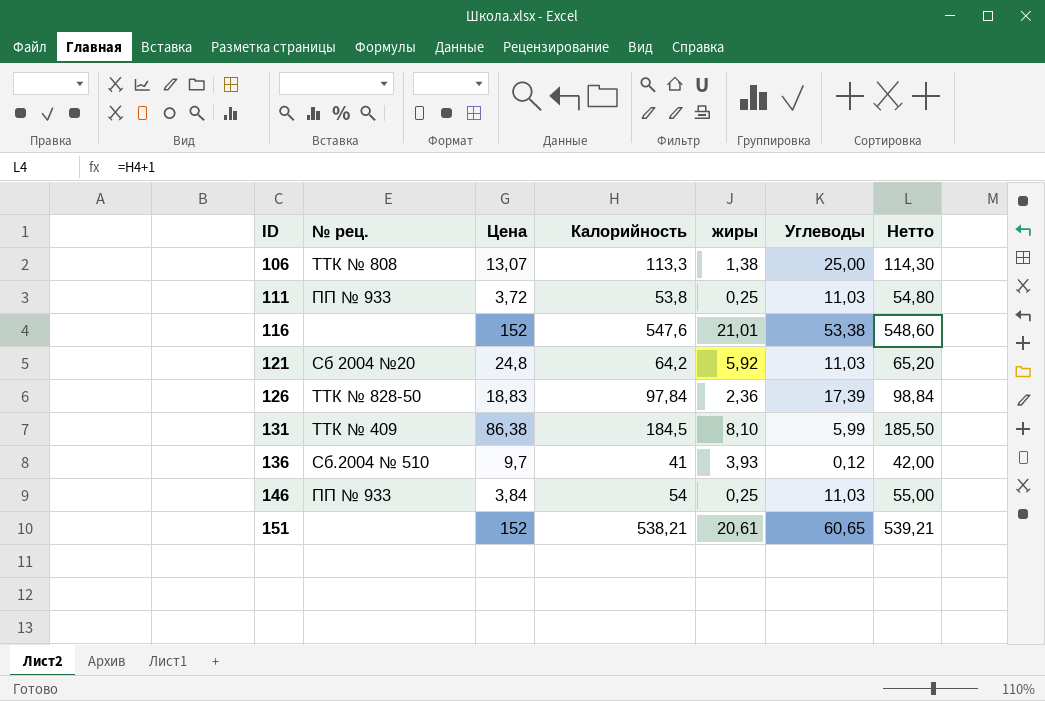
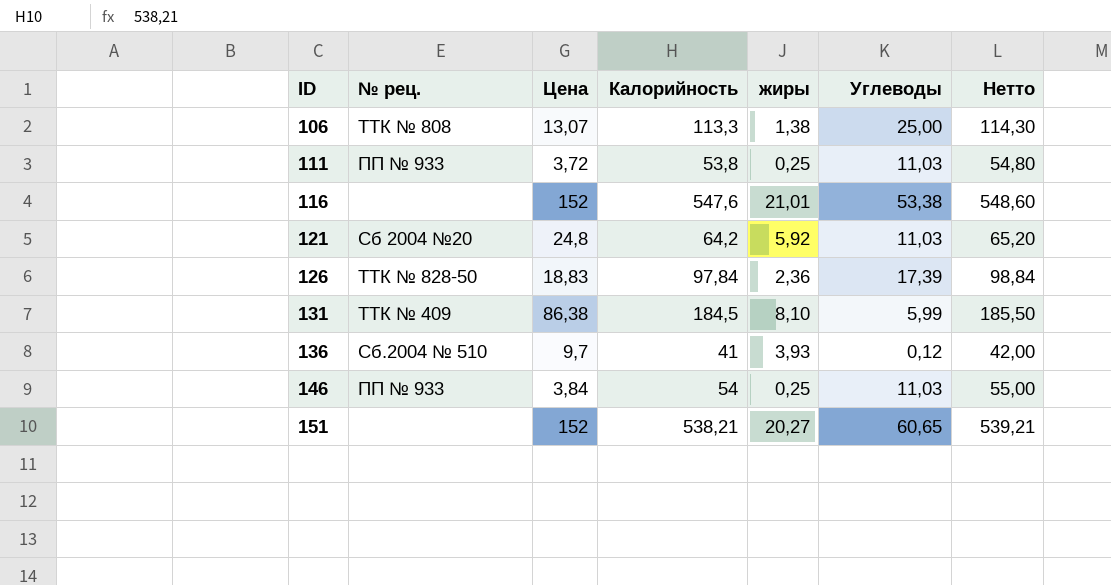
151 | жиры: 20,61 -> 20,27

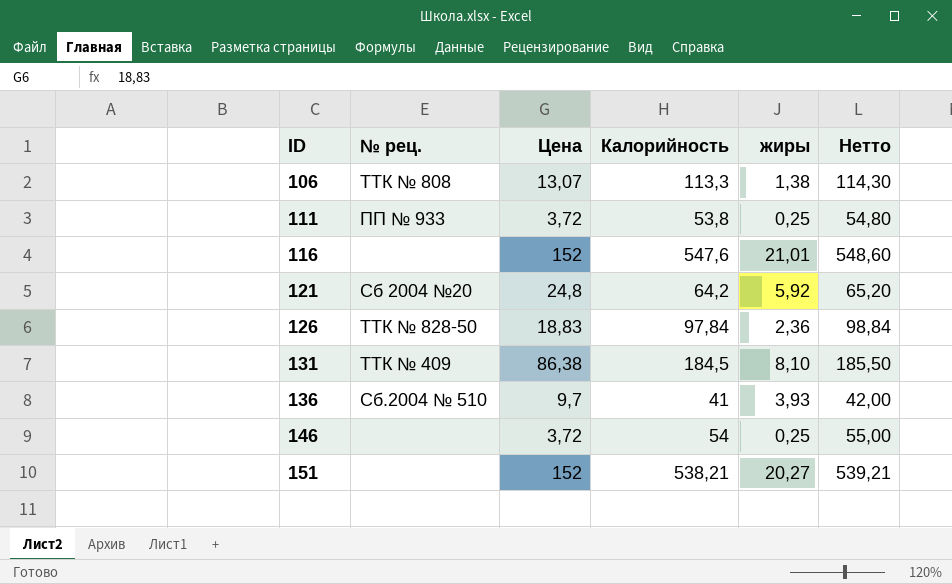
column Углеводы | position: 6 -> none
146 | № рец.: ПП № 933 -> none
146 | Цена: 3,84 -> 3,72

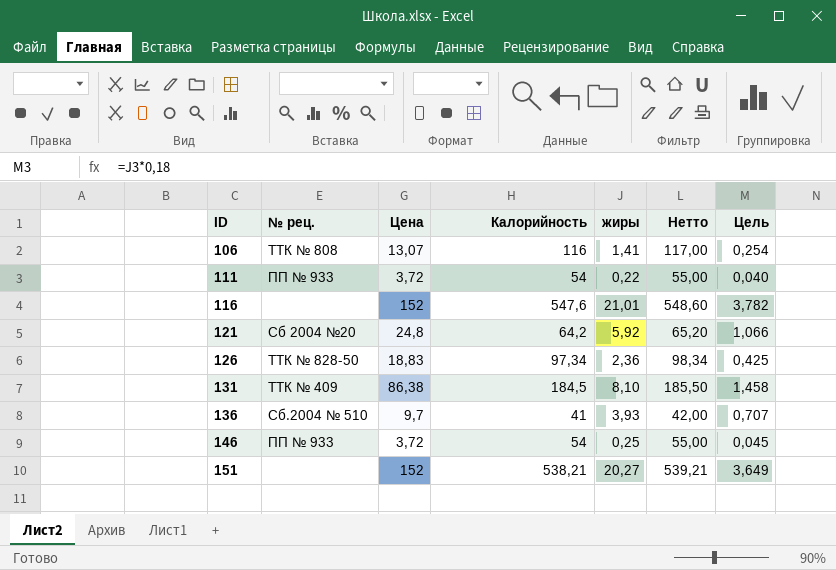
column Цель | formula: none -> [жиры] * 0,18
106 | Калорийность: 113,3 -> 116
106 | жиры: 1,38 -> 1,41
106 | Нетто: 114,30 -> 117,00
111 | Калорийность: 53,8 -> 54
111 | жиры: 0,25 -> 0,22
111 | Нетто: 54,80 -> 55,00
126 | Калорийность: 97,84 -> 97,34
126 | Нетто: 98,84 -> 98,34
146 | № рец.: none -> ПП № 933

